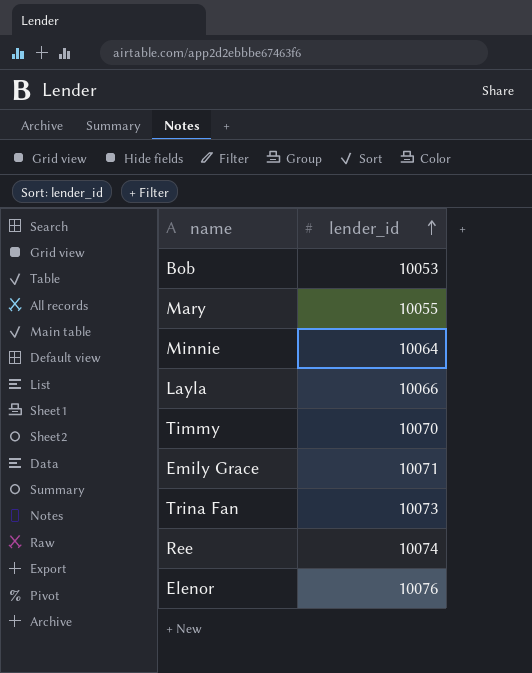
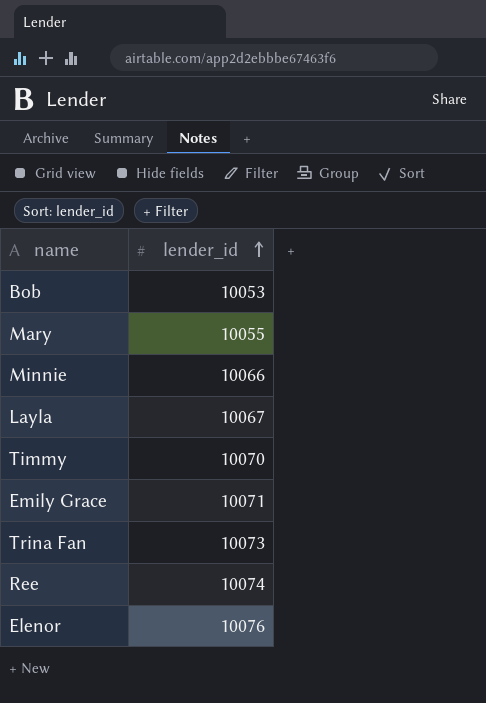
Minnie | lender_id: 10064 -> 10066
Layla | lender_id: 10066 -> 10067

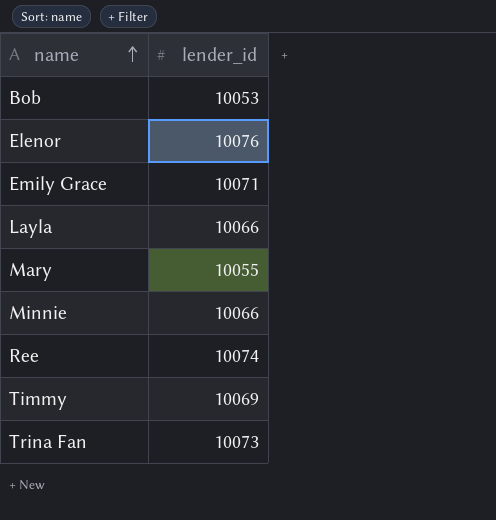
row order: lender_id ascending -> name ascending
Layla | lender_id: 10067 -> 10066
Timmy | lender_id: 10070 -> 10069

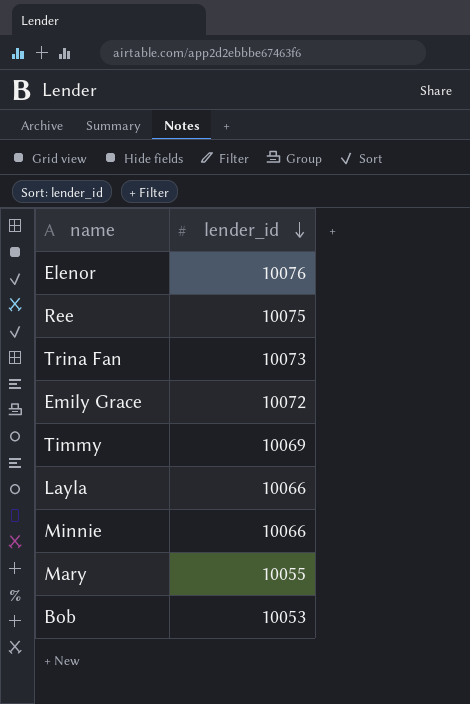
row order: name ascending -> lender_id descending
Ree | lender_id: 10074 -> 10075
Emily Grace | lender_id: 10071 -> 10072

